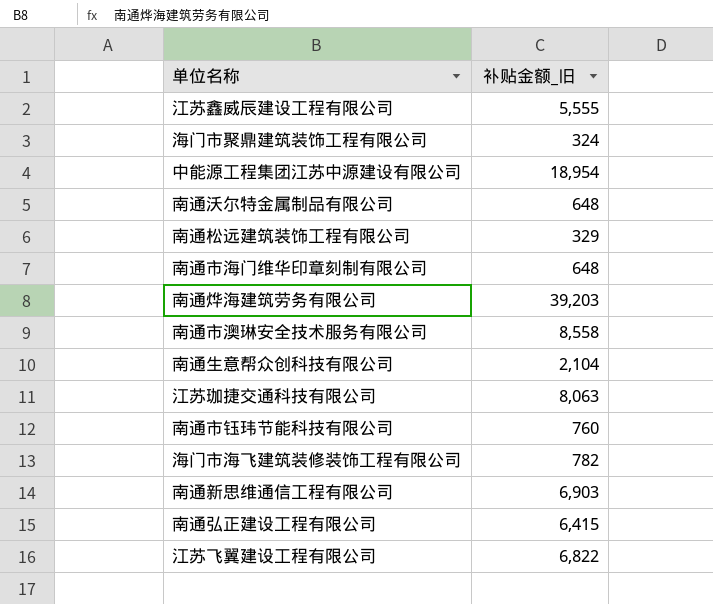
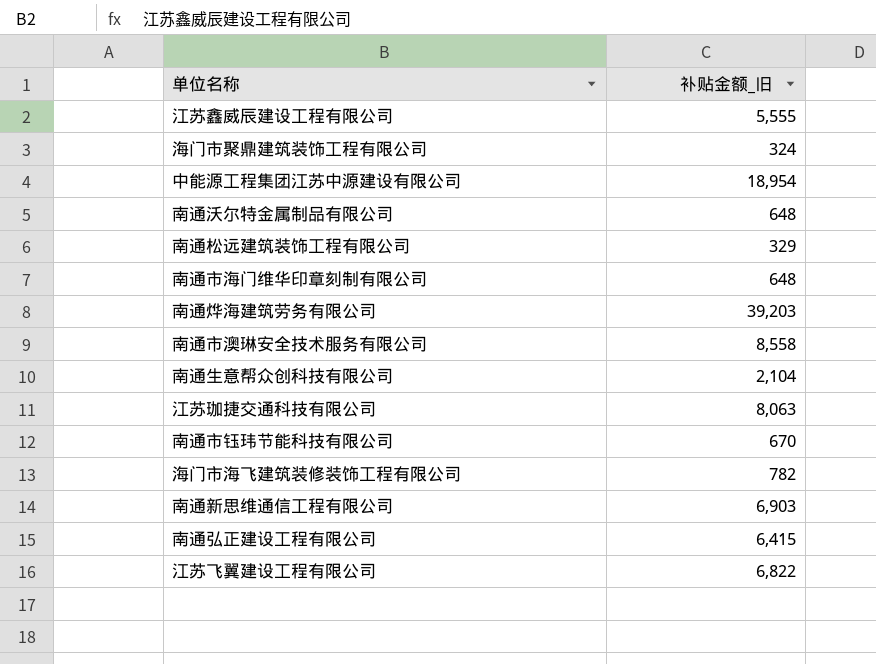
南通市钰玮节能科技有限公司 | 补贴金额_旧: 760 -> 670

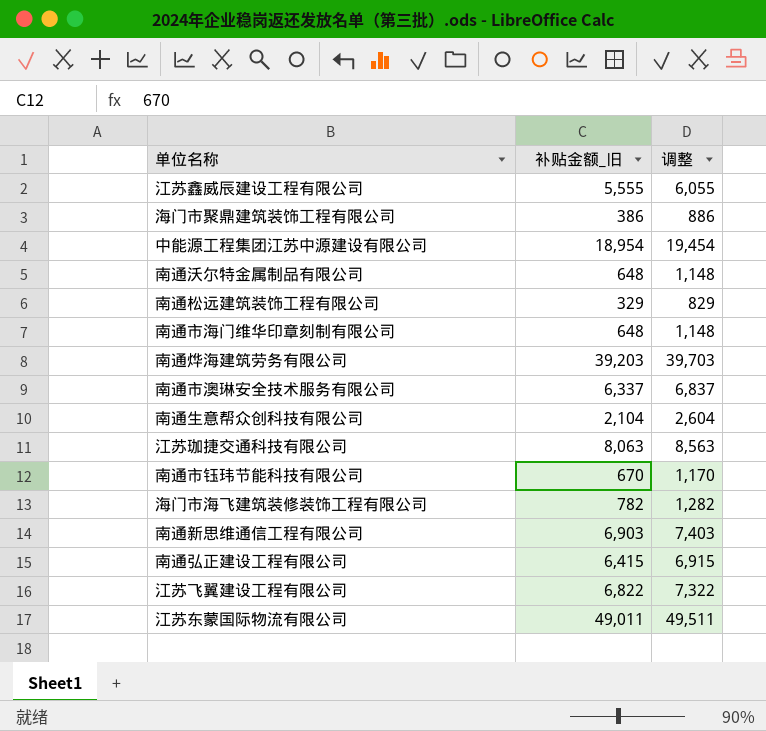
column 调整 | formula: none -> [补贴金额_旧] + 500
海门市聚鼎建筑装饰工程有限公司 | 补贴金额_旧: 324 -> 386
南通市澳琳安全技术服务有限公司 | 补贴金额_旧: 8,558 -> 6,337
row 江苏东蒙国际物流有限公司: none -> 49,011 | 49,511

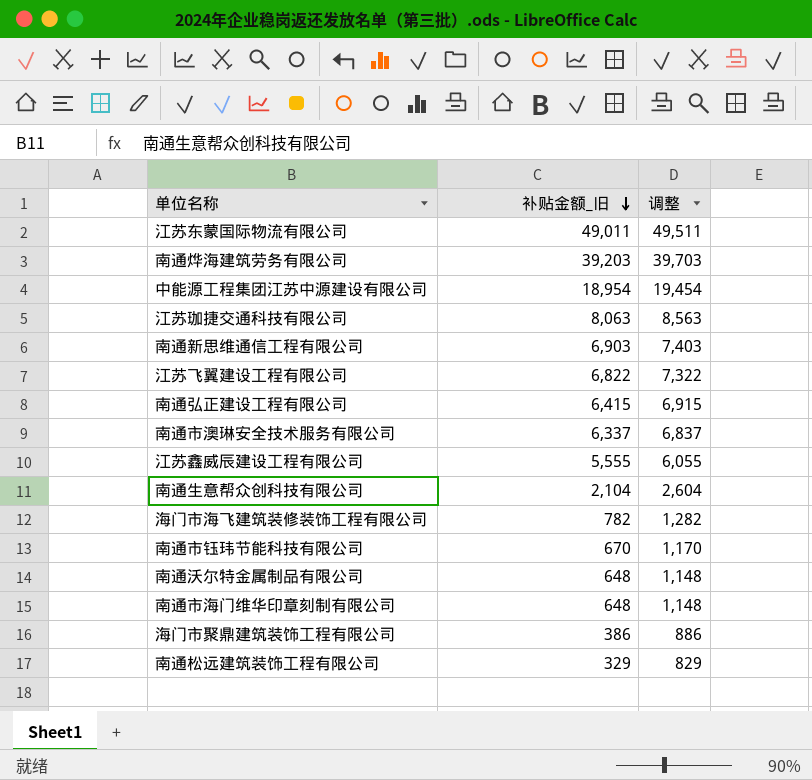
row order: none -> 补贴金额_旧 descending

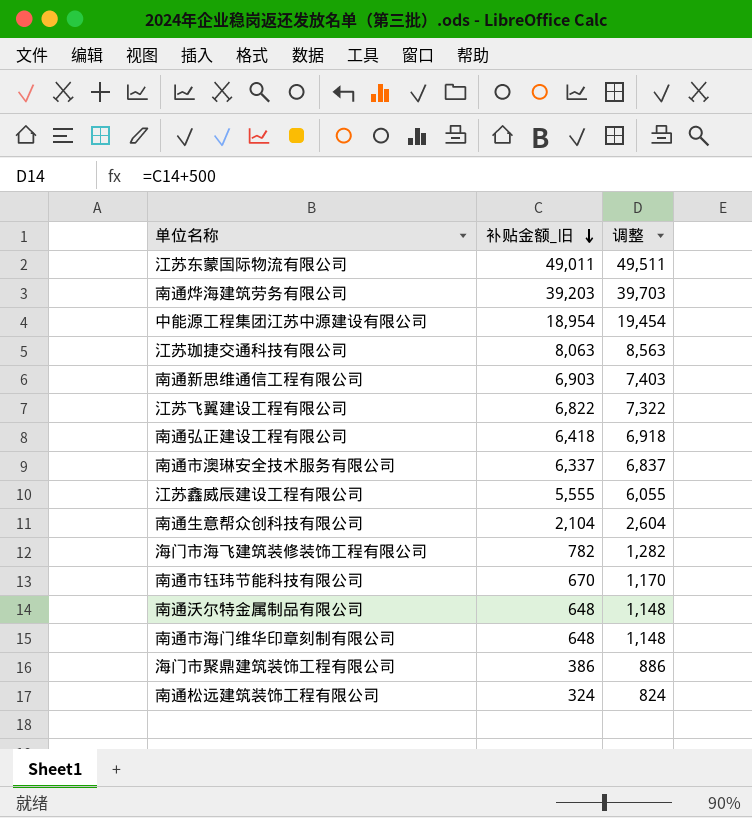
南通弘正建设工程有限公司 | 补贴金额_旧: 6,415 -> 6,418
南通弘正建设工程有限公司 | 调整: 6,915 -> 6,918
南通松远建筑装饰工程有限公司 | 补贴金额_旧: 329 -> 324
南通松远建筑装饰工程有限公司 | 调整: 829 -> 824

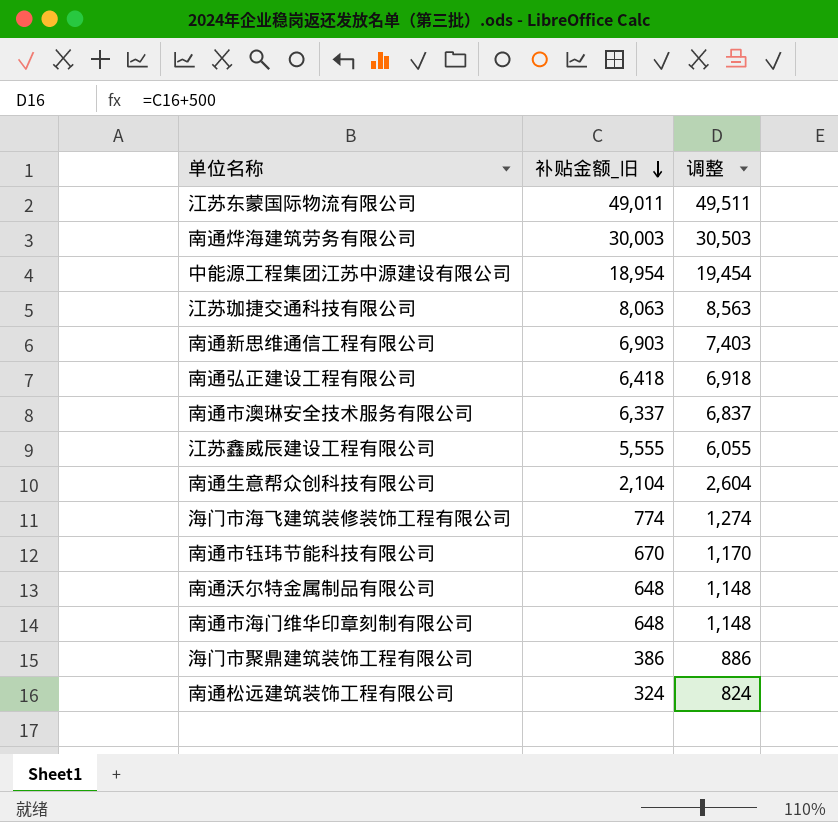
row 江苏飞翼建设工程有限公司: 6,822 | 7,322 -> none
南通烨海建筑劳务有限公司 | 补贴金额_旧: 39,203 -> 30,003
南通烨海建筑劳务有限公司 | 调整: 39,703 -> 30,503
海门市海飞建筑装修装饰工程有限公司 | 补贴金额_旧: 782 -> 774
海门市海飞建筑装修装饰工程有限公司 | 调整: 1,282 -> 1,274

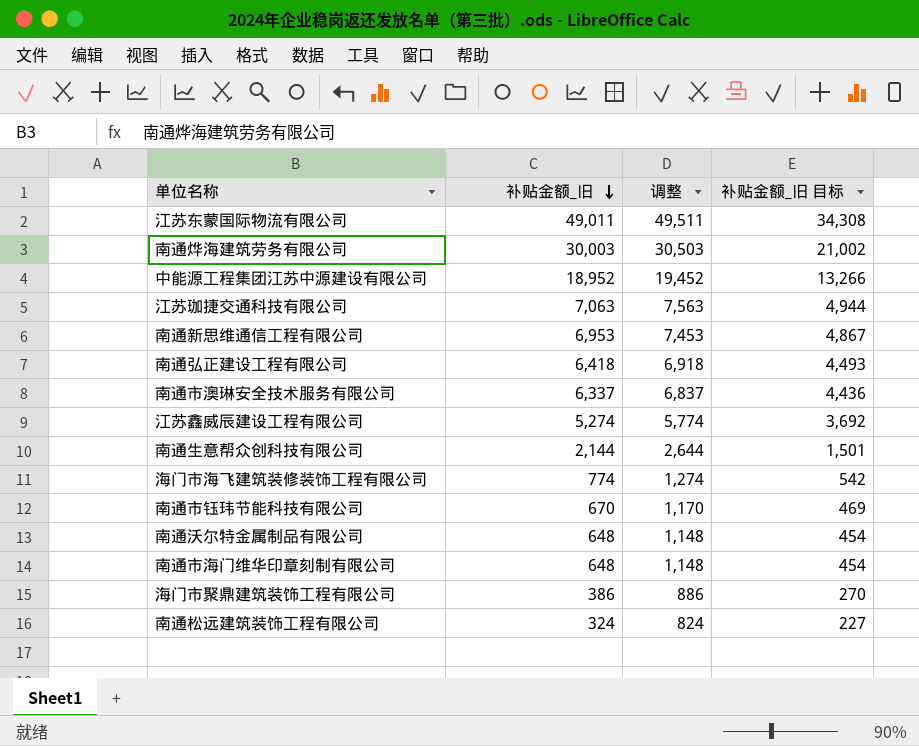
column 补贴金额_旧 目标 | formula: none -> [补贴金额_旧] * 0.7
中能源工程集团江苏中源建设有限公司 | 补贴金额_旧: 18,954 -> 18,952
中能源工程集团江苏中源建设有限公司 | 调整: 19,454 -> 19,452
江苏珈捷交通科技有限公司 | 补贴金额_旧: 8,063 -> 7,063
江苏珈捷交通科技有限公司 | 调整: 8,563 -> 7,563
南通新思维通信工程有限公司 | 补贴金额_旧: 6,903 -> 6,953
南通新思维通信工程有限公司 | 调整: 7,403 -> 7,453
江苏鑫威辰建设工程有限公司 | 补贴金额_旧: 5,555 -> 5,274
江苏鑫威辰建设工程有限公司 | 调整: 6,055 -> 5,774
南通生意帮众创科技有限公司 | 补贴金额_旧: 2,104 -> 2,144
南通生意帮众创科技有限公司 | 调整: 2,604 -> 2,644

